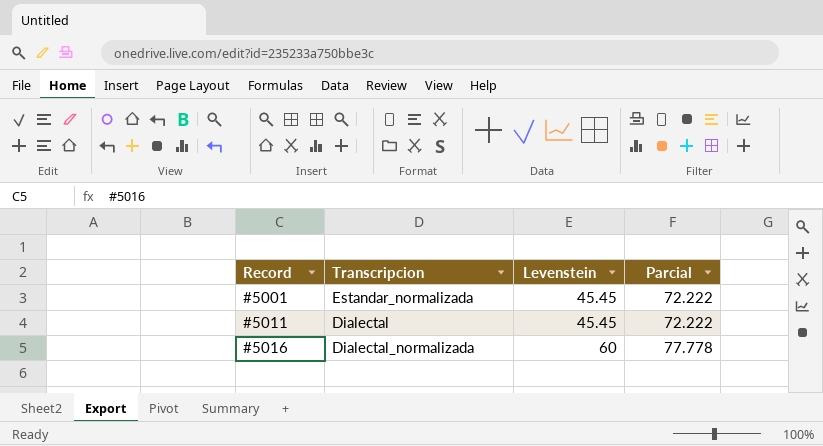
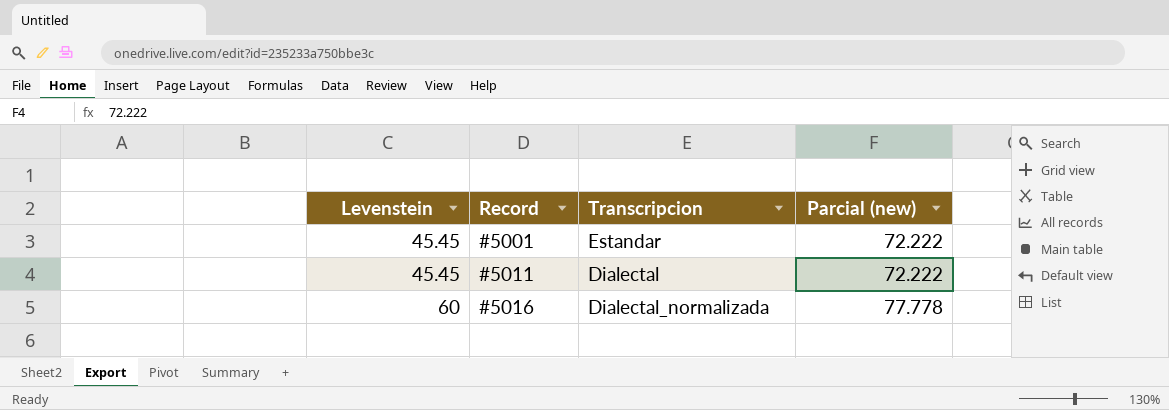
column Levenstein | position: 3 -> 1
column name: Parcial -> Parcial (new)
#5001 | Transcripcion: Estandar_normalizada -> Estandar

